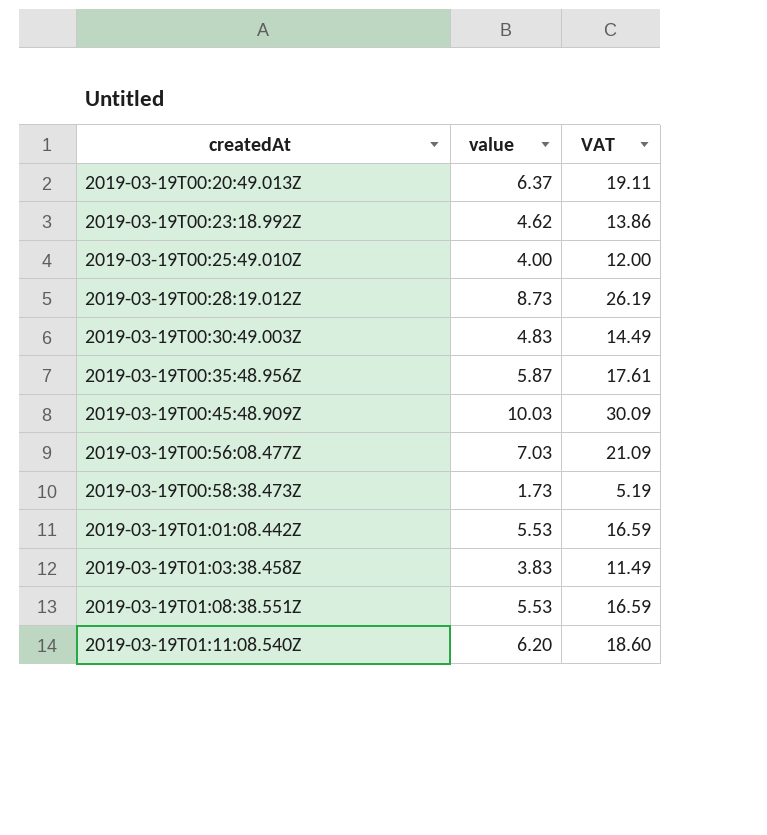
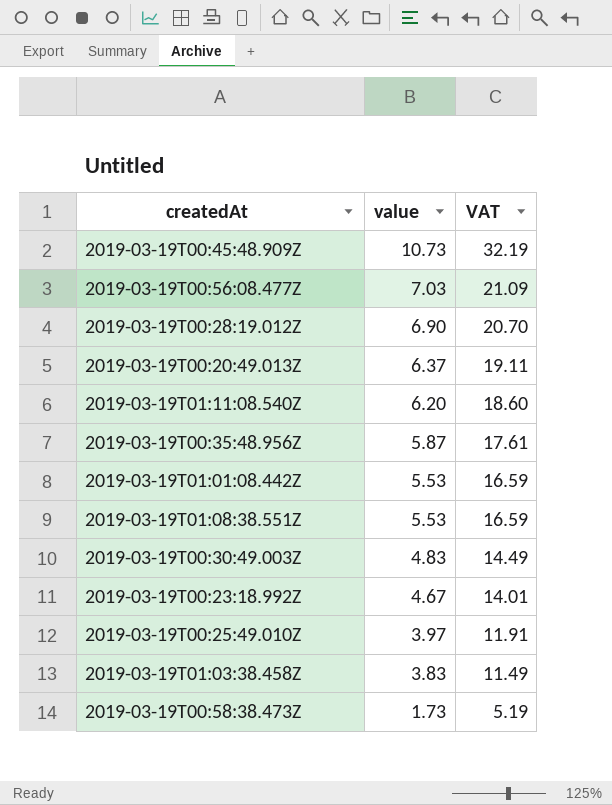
row order: createdAt ascending -> value descending
2019-03-19T00:45:48.909Z | value: 10.03 -> 10.73
2019-03-19T00:45:48.909Z | VAT: 30.09 -> 32.19
2019-03-19T00:28:19.012Z | value: 8.73 -> 6.90
2019-03-19T00:28:19.012Z | VAT: 26.19 -> 20.70
2019-03-19T00:23:18.992Z | value: 4.62 -> 4.67
2019-03-19T00:23:18.992Z | VAT: 13.86 -> 14.01
2019-03-19T00:25:49.010Z | value: 4.00 -> 3.97
2019-03-19T00:25:49.010Z | VAT: 12.00 -> 11.91

